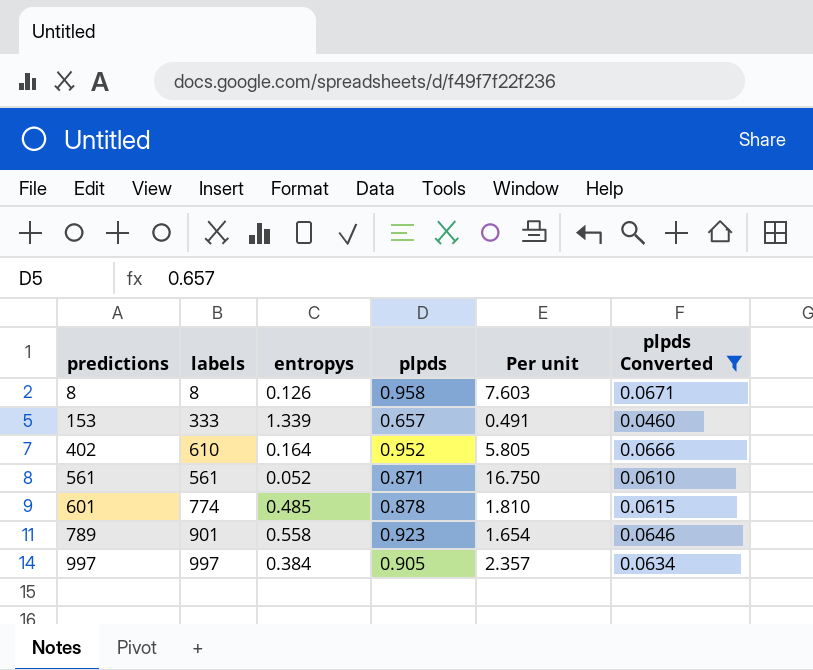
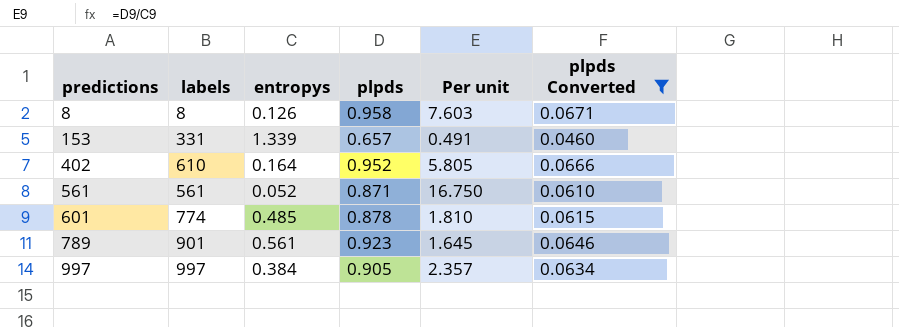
153 | labels: 333 -> 331
789 | entropys: 0.558 -> 0.561
789 | Per unit: 1.654 -> 1.645

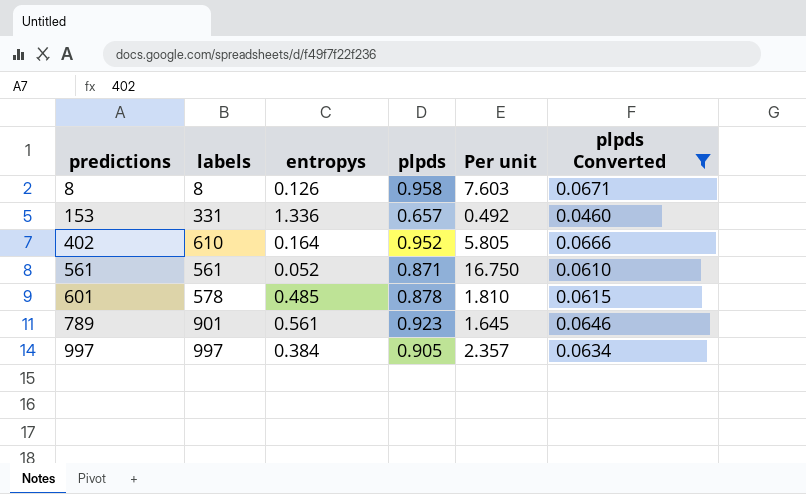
153 | entropys: 1.339 -> 1.336
153 | Per unit: 0.491 -> 0.492
601 | labels: 774 -> 578

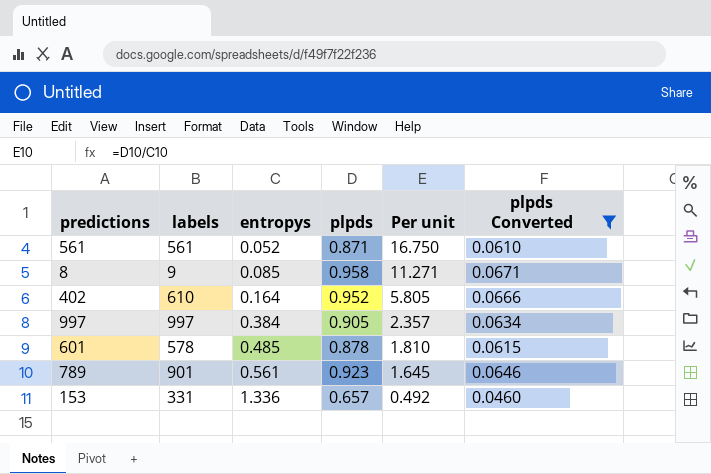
row order: predictions ascending -> entropys ascending
8 | labels: 8 -> 9
8 | entropys: 0.126 -> 0.085
8 | Per unit: 7.603 -> 11.271

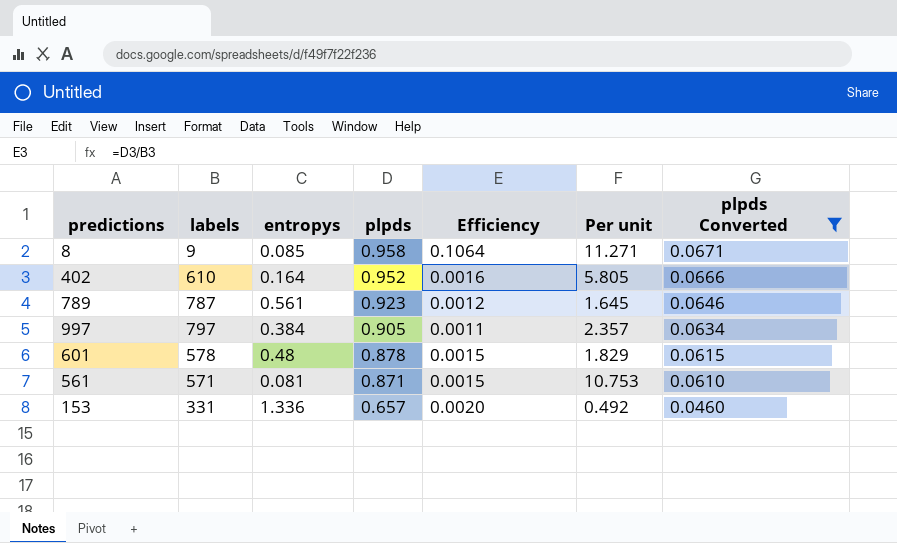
row order: entropys ascending -> plpds descending
column Efficiency | formula: none -> [plpds] / [labels]
789 | labels: 901 -> 787
997 | labels: 997 -> 797
601 | entropys: 0.485 -> 0.48
601 | Per unit: 1.810 -> 1.829
561 | labels: 561 -> 571
561 | entropys: 0.052 -> 0.081
561 | Per unit: 16.750 -> 10.753

